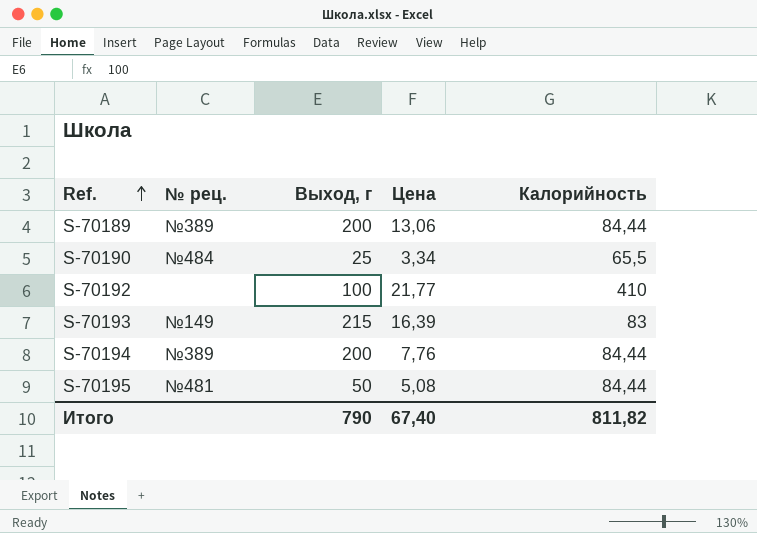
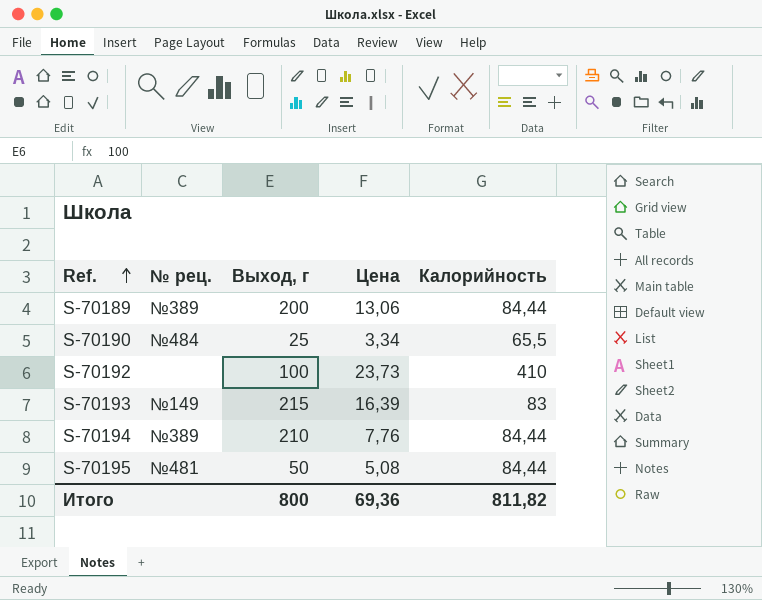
S-70192 | Цена: 21,77 -> 23,73
S-70194 | Выход, г: 200 -> 210
Итого | Выход, г: 790 -> 800
Итого | Цена: 67,40 -> 69,36

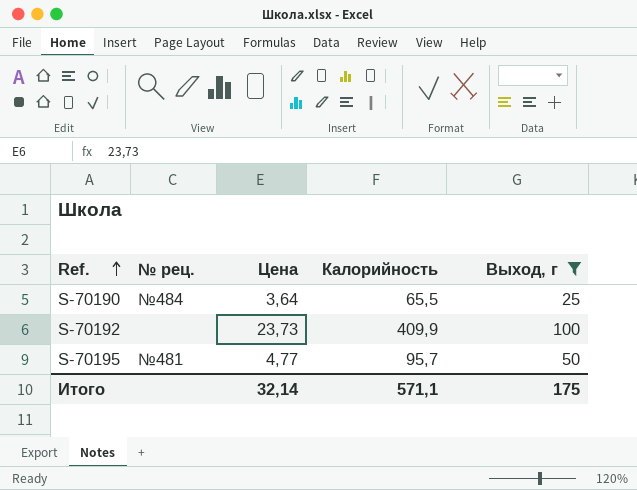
filter: none -> Выход, г <= 100
column Выход, г | position: 3 -> 5
S-70190 | Цена: 3,34 -> 3,64
S-70192 | Калорийность: 410 -> 409,9
S-70195 | Цена: 5,08 -> 4,77
S-70195 | Калорийность: 84,44 -> 95,7
Итого | Цена: 69,36 -> 32,14
Итого | Калорийность: 811,82 -> 571,1
Итого | Выход, г: 800 -> 175

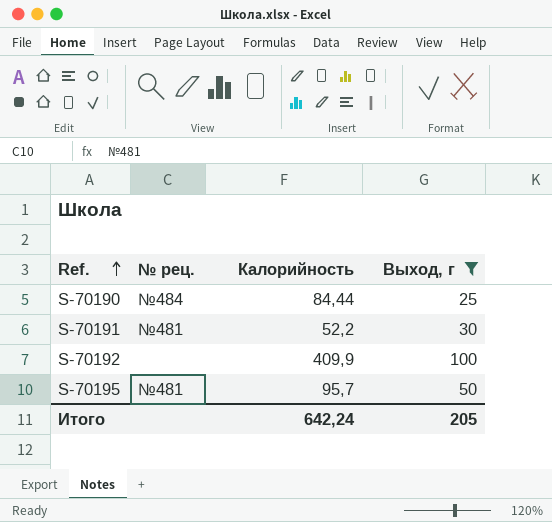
column Цена | position: 3 -> none
S-70190 | Калорийность: 65,5 -> 84,44
row S-70191: none -> №481 | 52,2 | 30
Итого | Калорийность: 571,1 -> 642,24
Итого | Выход, г: 175 -> 205

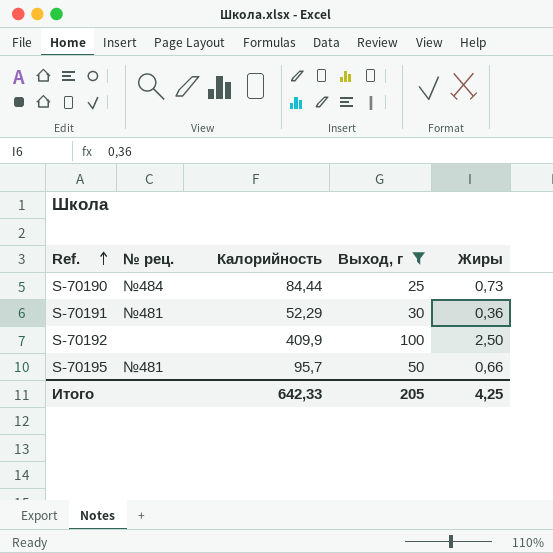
column Жиры | position: none -> 5
S-70191 | Калорийность: 52,2 -> 52,29
Итого | Калорийность: 642,24 -> 642,33

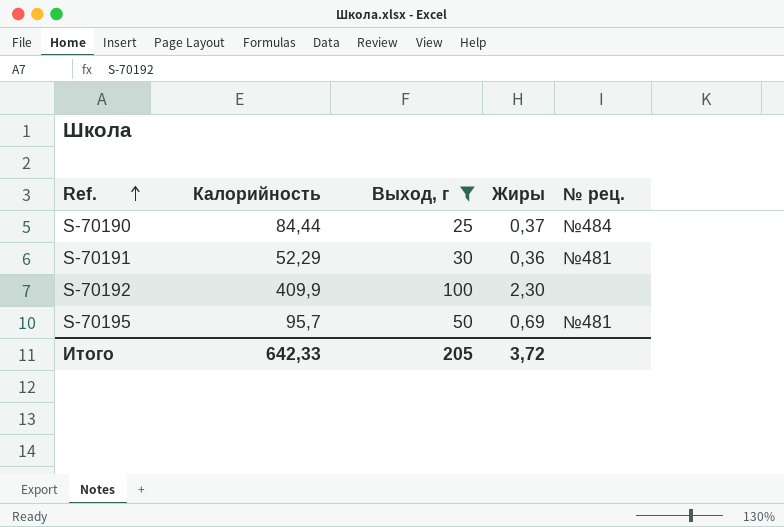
column № рец. | position: 2 -> 5
S-70190 | Жиры: 0,73 -> 0,37
S-70192 | Жиры: 2,50 -> 2,30
S-70195 | Жиры: 0,66 -> 0,69
Итого | Жиры: 4,25 -> 3,72

